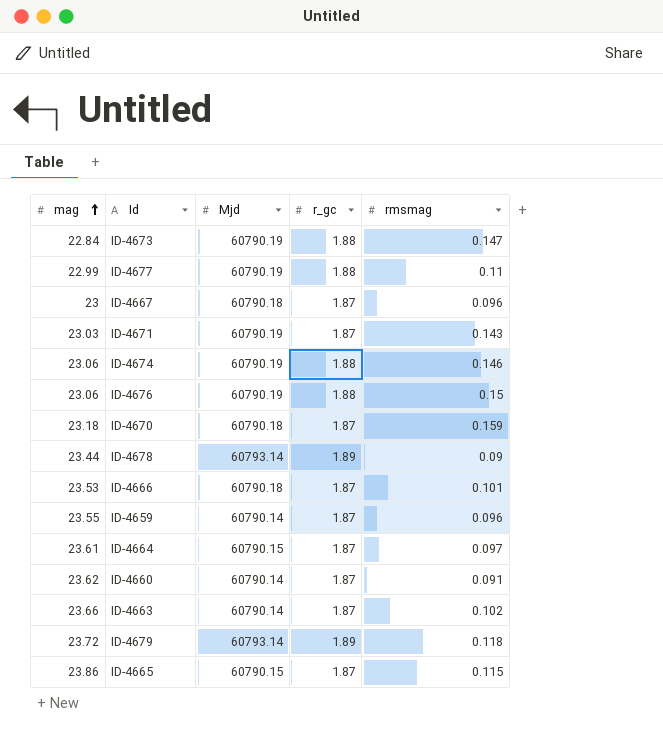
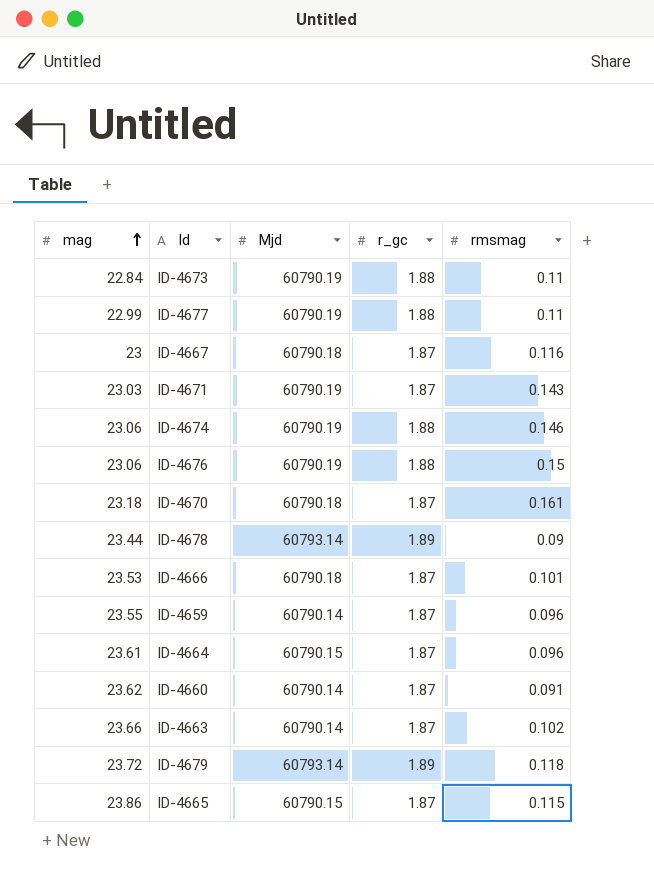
ID-4673 | rmsmag: 0.147 -> 0.11
ID-4667 | rmsmag: 0.096 -> 0.116
ID-4670 | rmsmag: 0.159 -> 0.161
ID-4664 | rmsmag: 0.097 -> 0.096

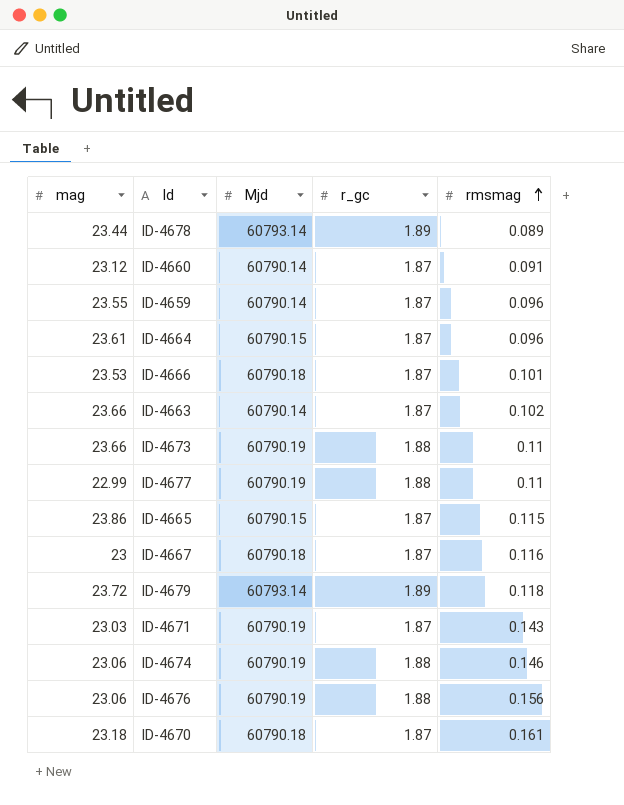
row order: mag ascending -> rmsmag ascending
ID-4678 | rmsmag: 0.09 -> 0.089
ID-4660 | mag: 23.62 -> 23.12
ID-4673 | mag: 22.84 -> 23.66
ID-4676 | rmsmag: 0.15 -> 0.156

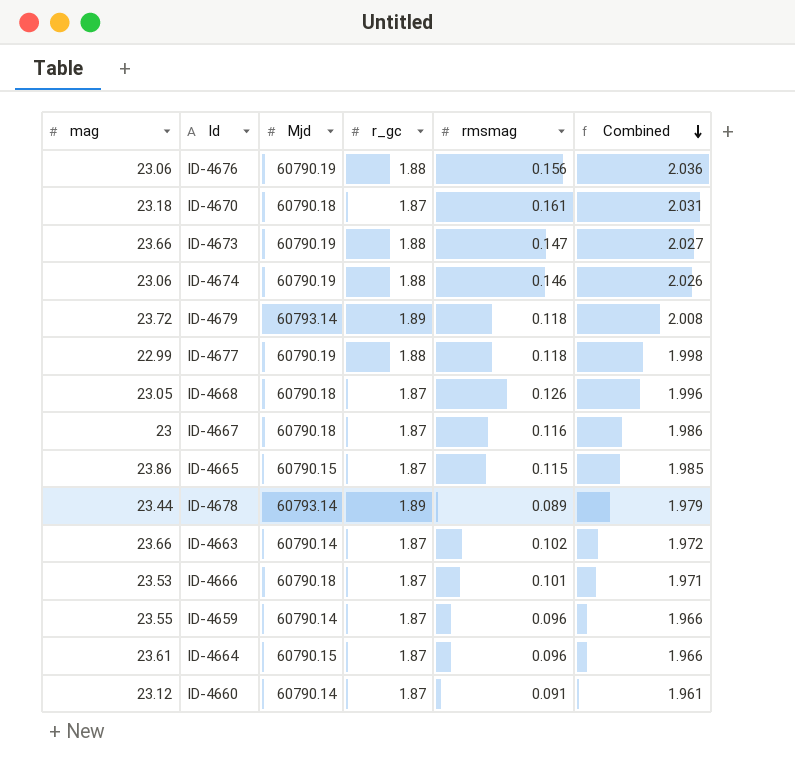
row order: rmsmag ascending -> Combined descending
column Combined | formula: none -> [r_gc] + [rmsmag]
row ID-4671: 23.03 | 60790.19 | 1.87 | 0.143 -> none
ID-4673 | rmsmag: 0.11 -> 0.147
ID-4677 | rmsmag: 0.11 -> 0.118
row ID-4668: none -> 23.05 | 60790.18 | 1.87 | 0.126 | 1.996

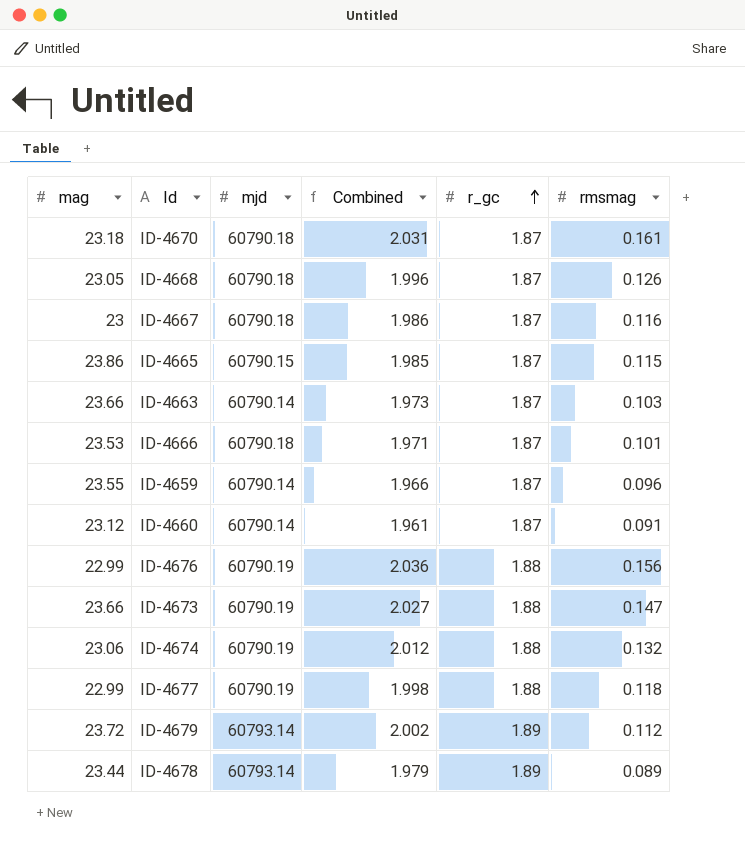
row order: Combined descending -> r_gc ascending
column name: Mjd -> mjd
column Combined | position: 6 -> 4
row ID-4664: 23.61 | 60790.15 | 1.87 | 0.096 | 1.966 -> none
ID-4663 | Combined: 1.972 -> 1.973
ID-4663 | rmsmag: 0.102 -> 0.103
ID-4676 | mag: 23.06 -> 22.99
ID-4674 | Combined: 2.026 -> 2.012
ID-4674 | rmsmag: 0.146 -> 0.132
ID-4679 | Combined: 2.008 -> 2.002
ID-4679 | rmsmag: 0.118 -> 0.112

